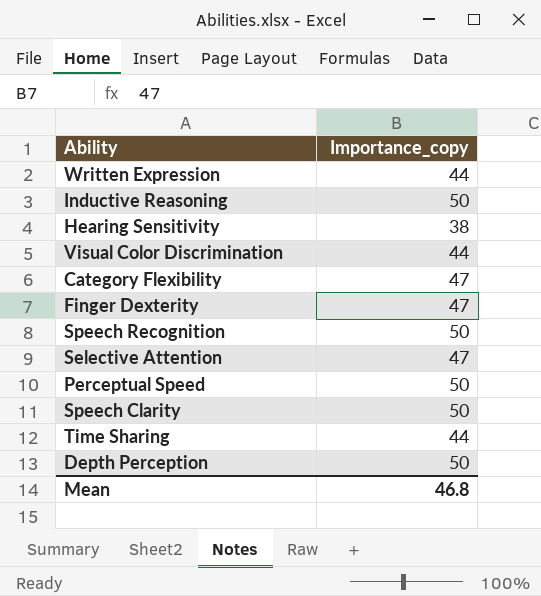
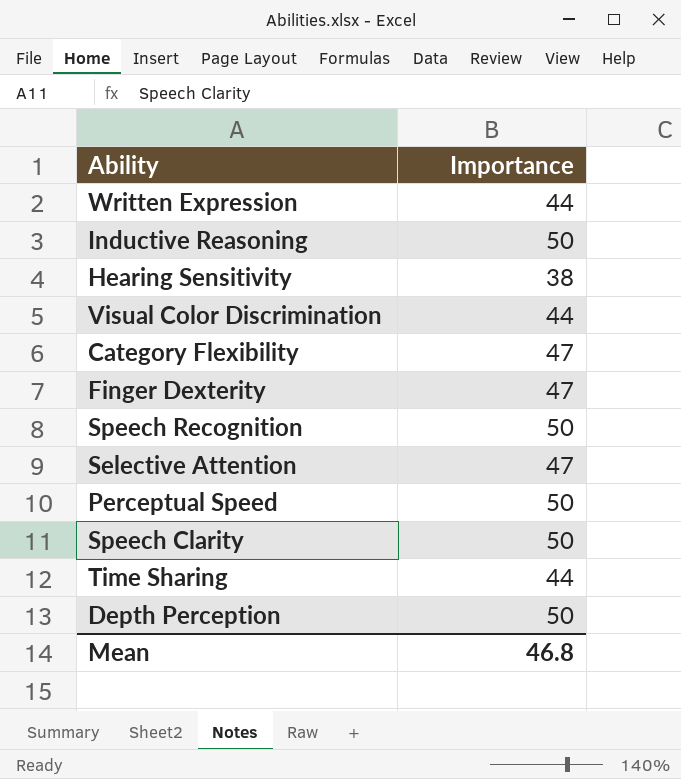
column name: Importance_copy -> Importance

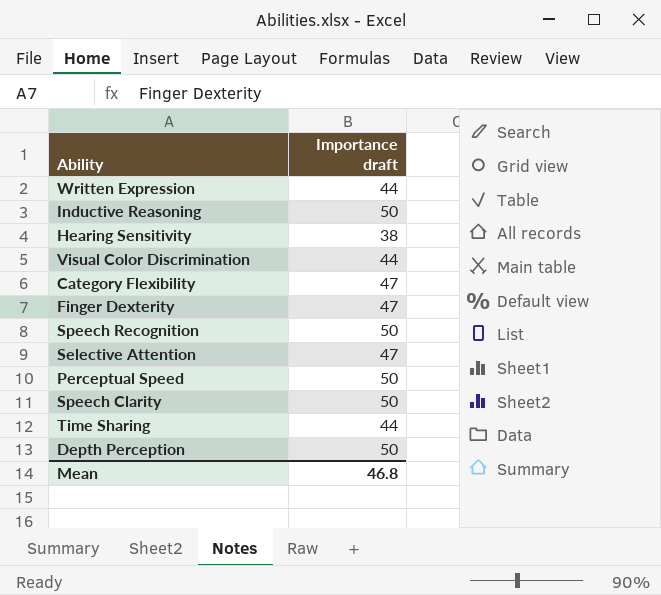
column name: Importance -> Importance draft

